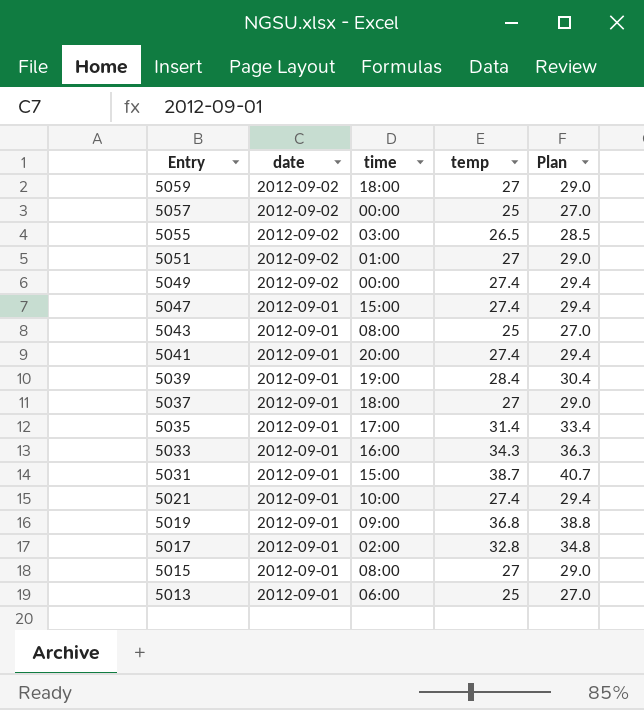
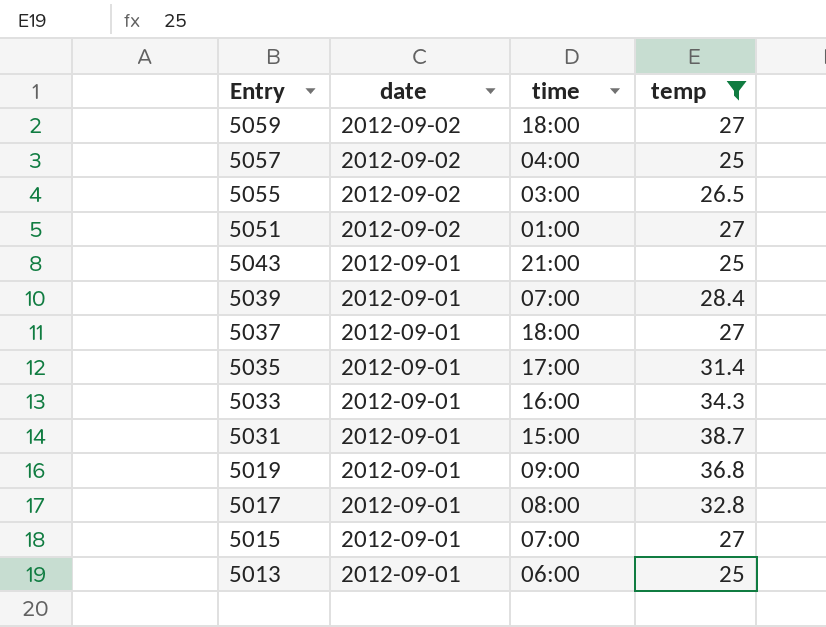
filter: none -> temp != 27.4
column Plan | formula: [temp] + 2 -> none
5057 | time: 00:00 -> 04:00
5043 | time: 08:00 -> 21:00
5039 | time: 19:00 -> 07:00
5017 | time: 02:00 -> 08:00
5015 | time: 08:00 -> 07:00

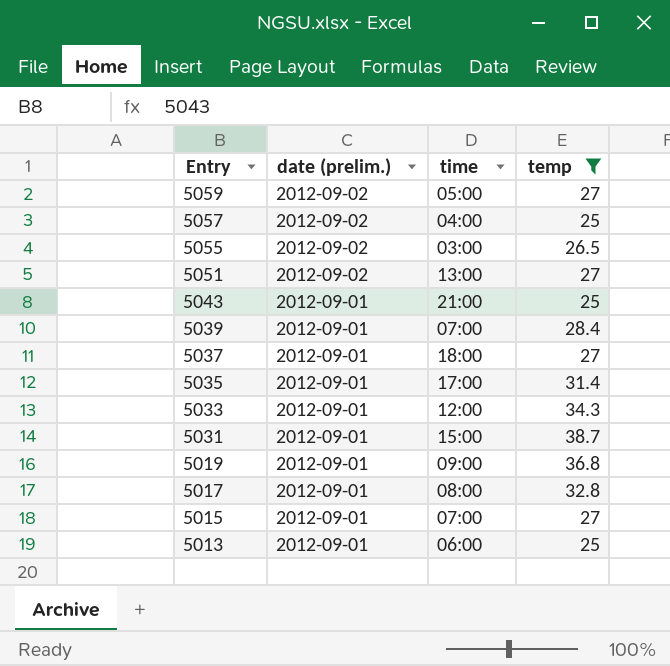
column name: date -> date (prelim.)
5059 | time: 18:00 -> 05:00
5051 | time: 01:00 -> 13:00
5033 | time: 16:00 -> 12:00

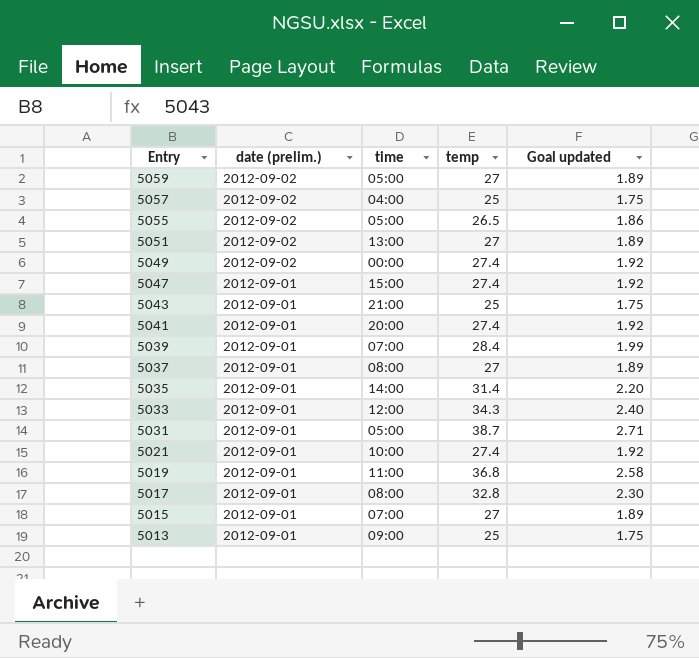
filter: temp != 27.4 -> none
column Goal updated | formula: none -> [temp] * 0.07
5055 | time: 03:00 -> 05:00
5037 | time: 18:00 -> 08:00
5035 | time: 17:00 -> 14:00
5031 | time: 15:00 -> 05:00
5019 | time: 09:00 -> 11:00
5013 | time: 06:00 -> 09:00

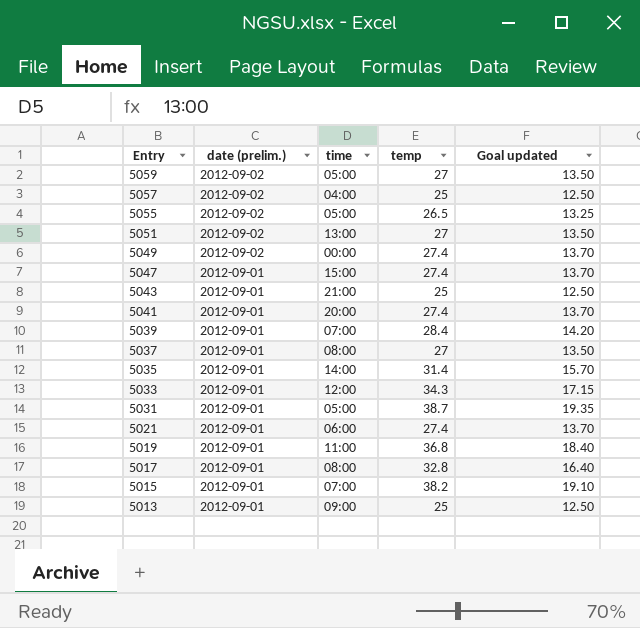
column Goal updated | formula: [temp] * 0.07 -> [temp] * 0.5
5021 | time: 10:00 -> 06:00
5015 | temp: 27 -> 38.2

